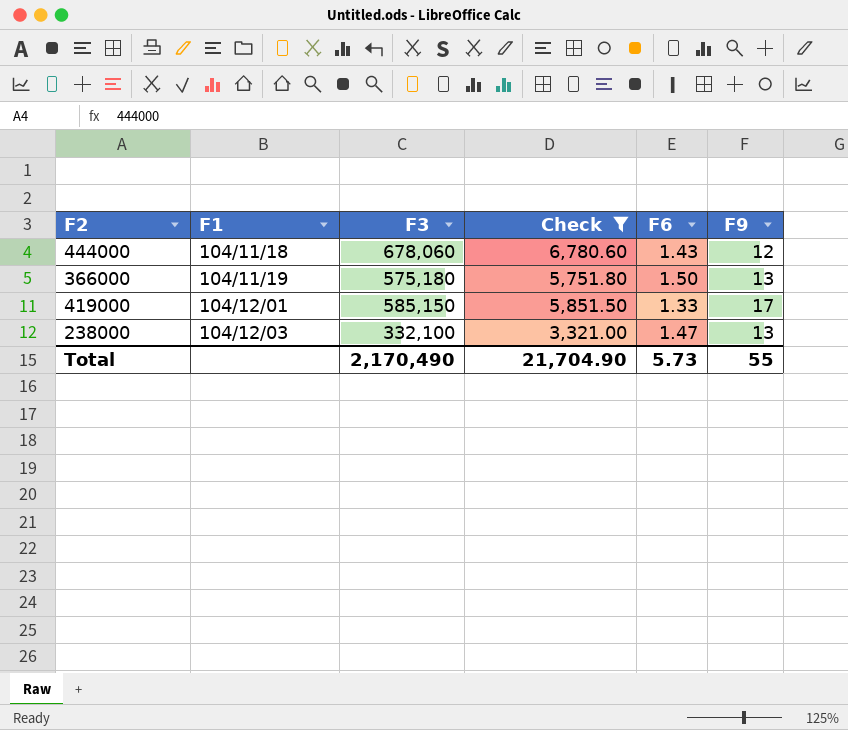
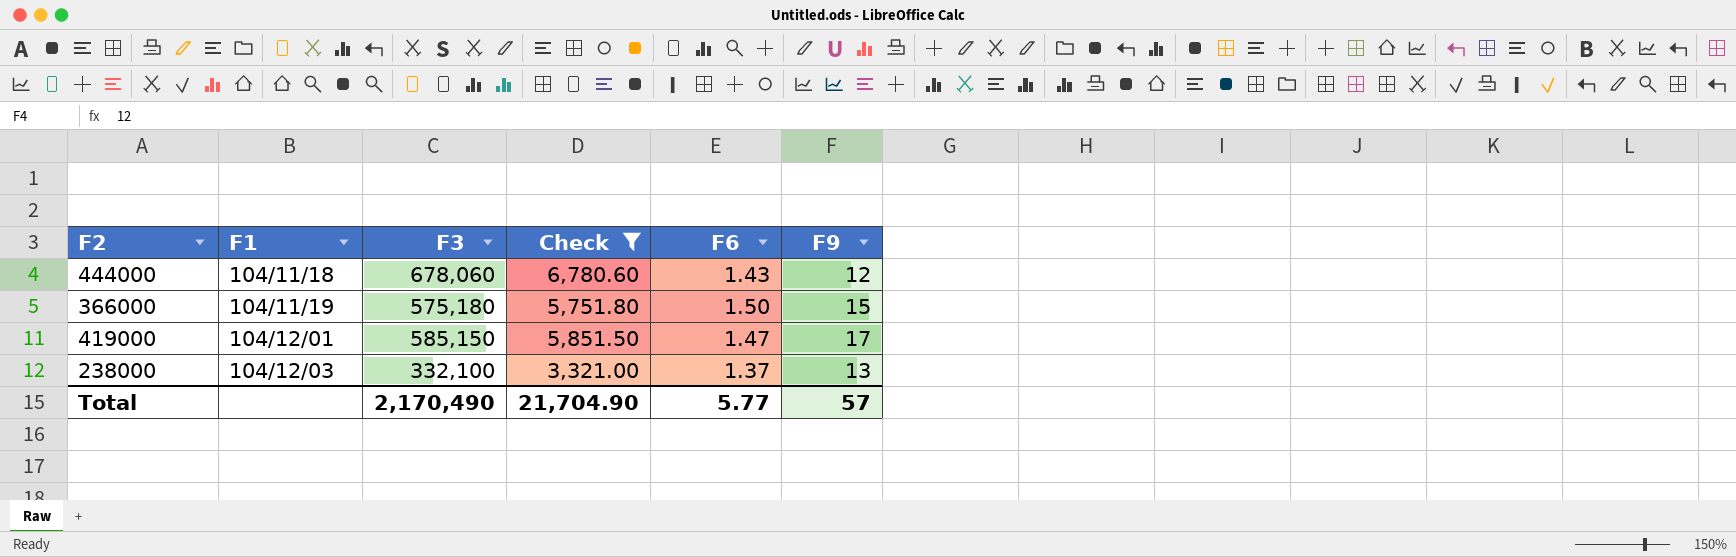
366000 | F9: 13 -> 15
419000 | F6: 1.33 -> 1.47
238000 | F6: 1.47 -> 1.37
Total | F6: 5.73 -> 5.77
Total | F9: 55 -> 57

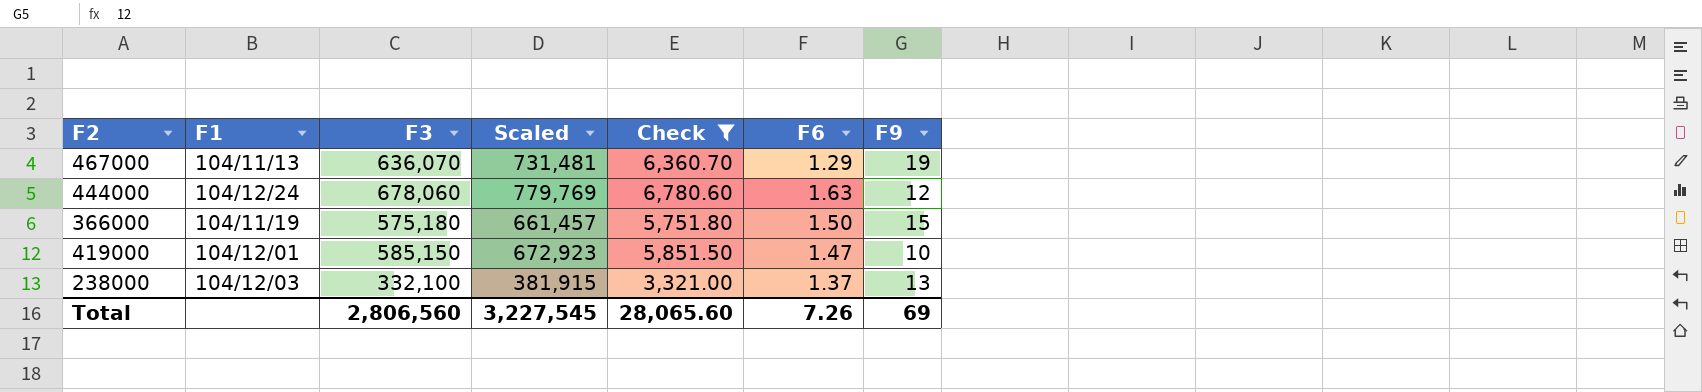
column Scaled | formula: none -> [F3] * 1.15
row 467000: none -> 104/11/13 | 636,070 | 731,481 | 6,360.70 | 1.29 | 19
444000 | F1: 104/11/18 -> 104/12/24
444000 | F6: 1.43 -> 1.63
419000 | F9: 17 -> 10
Total | F3: 2,170,490 -> 2,806,560
Total | Check: 21,704.90 -> 28,065.60
Total | F6: 5.77 -> 7.26
Total | F9: 57 -> 69

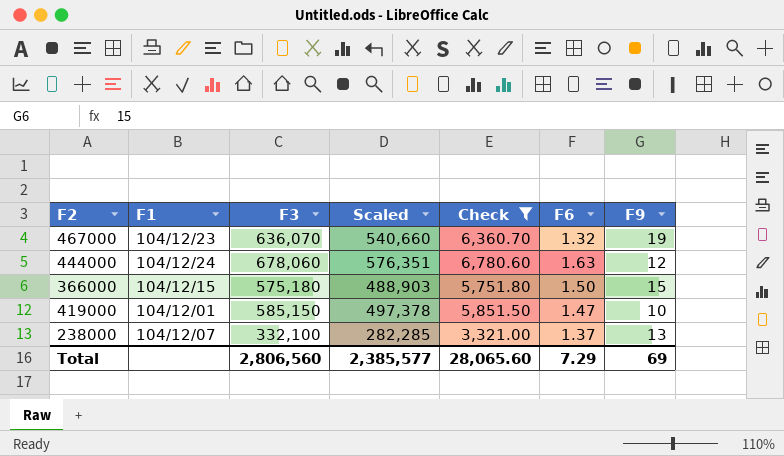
column Scaled | formula: [F3] * 1.15 -> [F3] * 0.85
467000 | F1: 104/11/13 -> 104/12/23
467000 | F6: 1.29 -> 1.32
366000 | F1: 104/11/19 -> 104/12/15
238000 | F1: 104/12/03 -> 104/12/07
Total | Scaled: 3,227,545 -> 2,385,577
Total | F6: 7.26 -> 7.29

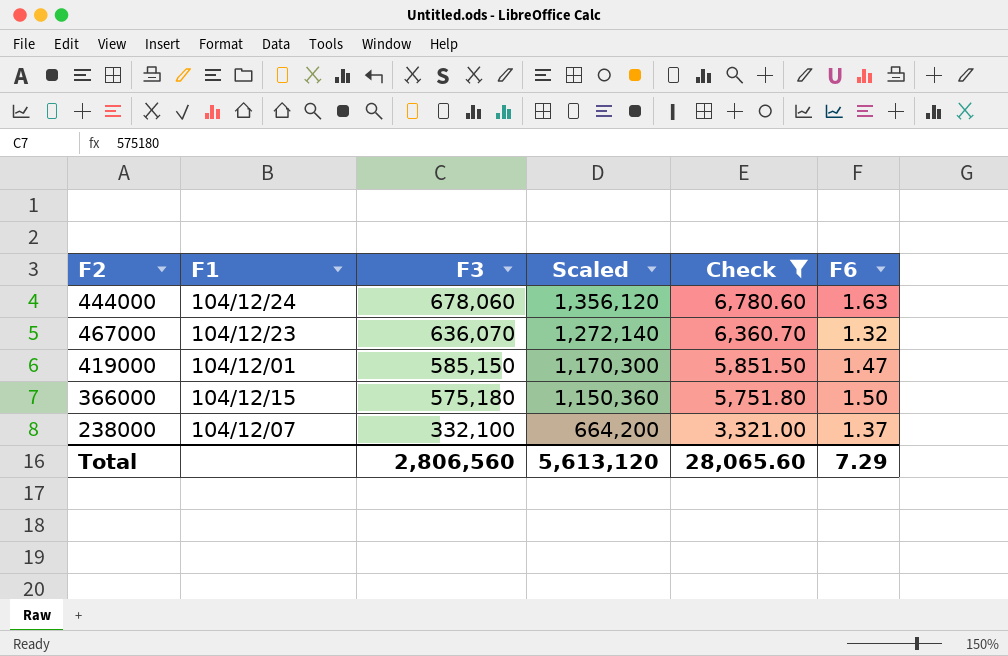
row order: none -> F3 descending
column F9 | position: 7 -> none
column Scaled | formula: [F3] * 0.85 -> [F3] * 2
Total | Scaled: 2,385,577 -> 5,613,120

